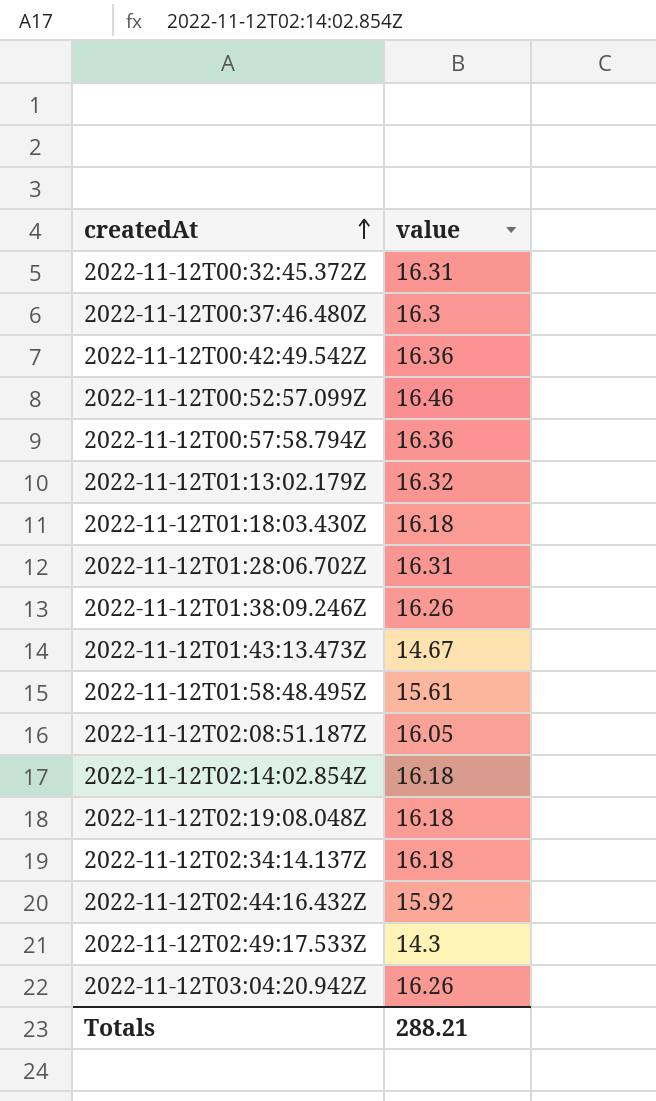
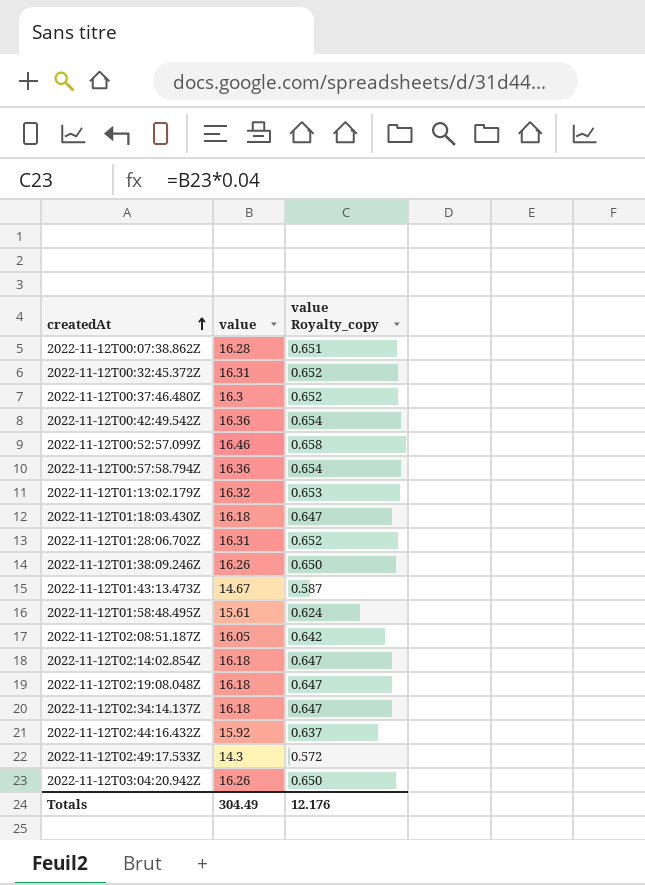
column value Royalty_copy | formula: none -> [value] * 0.04
row 2022-11-12T00:07:38.862Z: none -> 16.28 | 0.651
Totals | value: 288.21 -> 304.49

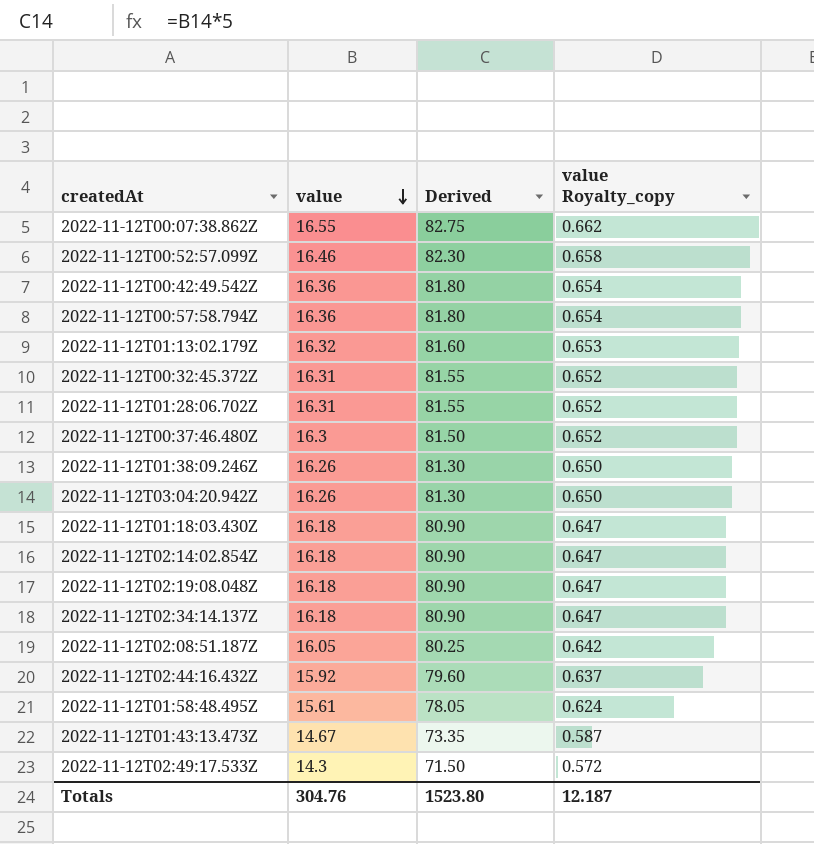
row order: createdAt ascending -> value descending
column Derived | formula: none -> [value] * 5
2022-11-12T00:07:38.862Z | value: 16.28 -> 16.55
2022-11-12T00:07:38.862Z | value Royalty_copy: 0.651 -> 0.662
Totals | value: 304.49 -> 304.76
Totals | value Royalty_copy: 12.176 -> 12.187

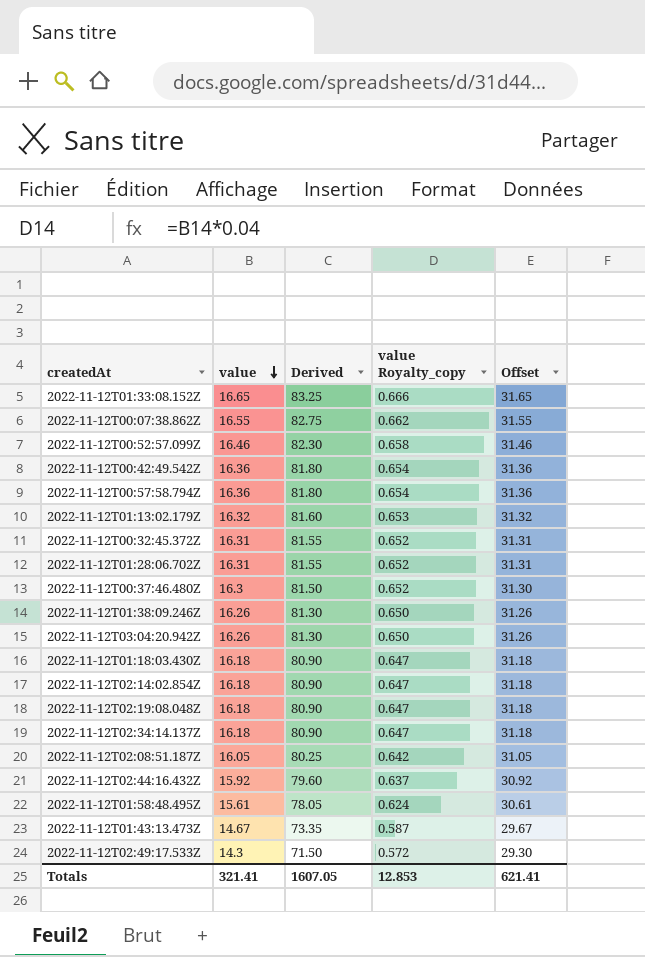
column Offset | formula: none -> [value] + 15
row 2022-11-12T01:33:08.152Z: none -> 16.65 | 83.25 | 0.666 | 31.65
Totals | value: 304.76 -> 321.41
Totals | Derived: 1523.80 -> 1607.05
Totals | value Royalty_copy: 12.187 -> 12.853

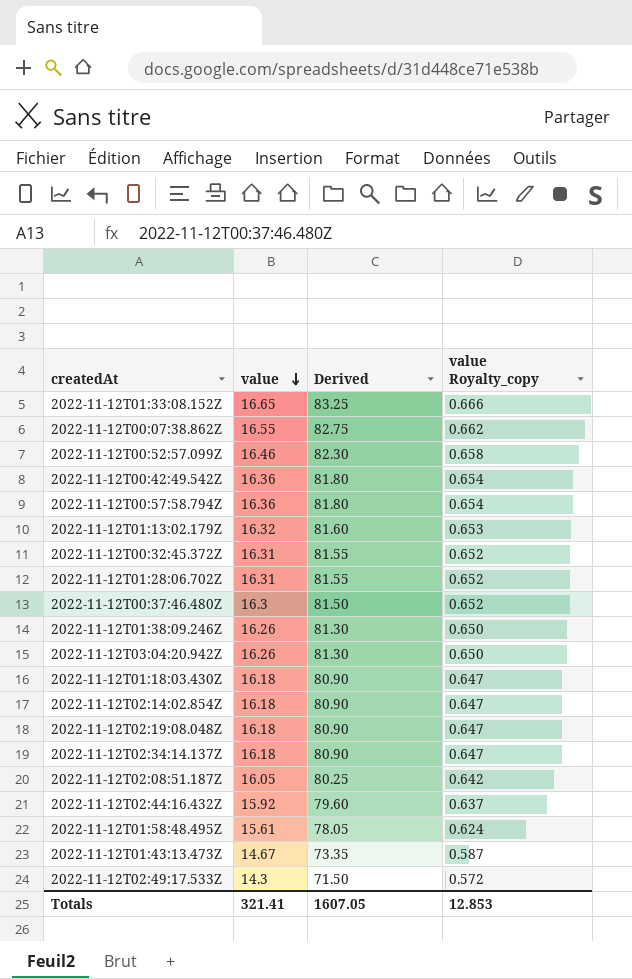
column Offset | formula: [value] + 15 -> none

